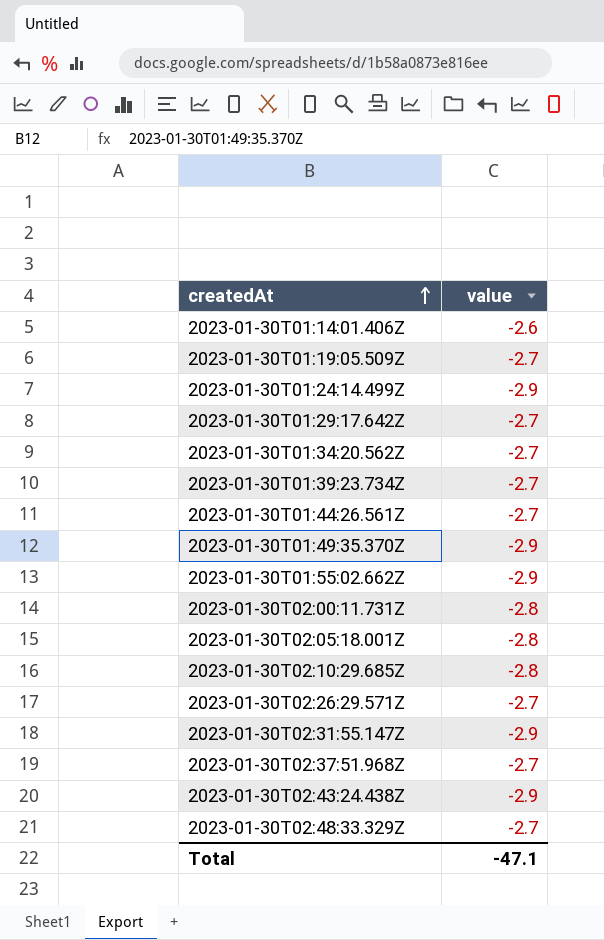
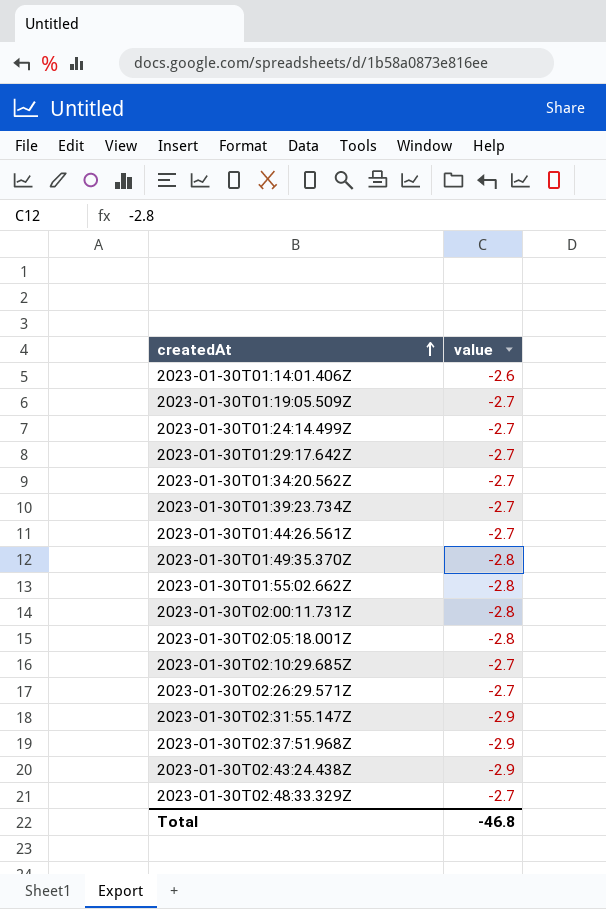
2023-01-30T01:24:14.499Z | value: -2.9 -> -2.7
2023-01-30T01:49:35.370Z | value: -2.9 -> -2.8
2023-01-30T01:55:02.662Z | value: -2.9 -> -2.8
2023-01-30T02:10:29.685Z | value: -2.8 -> -2.7
2023-01-30T02:37:51.968Z | value: -2.7 -> -2.9
Total | value: -47.1 -> -46.8

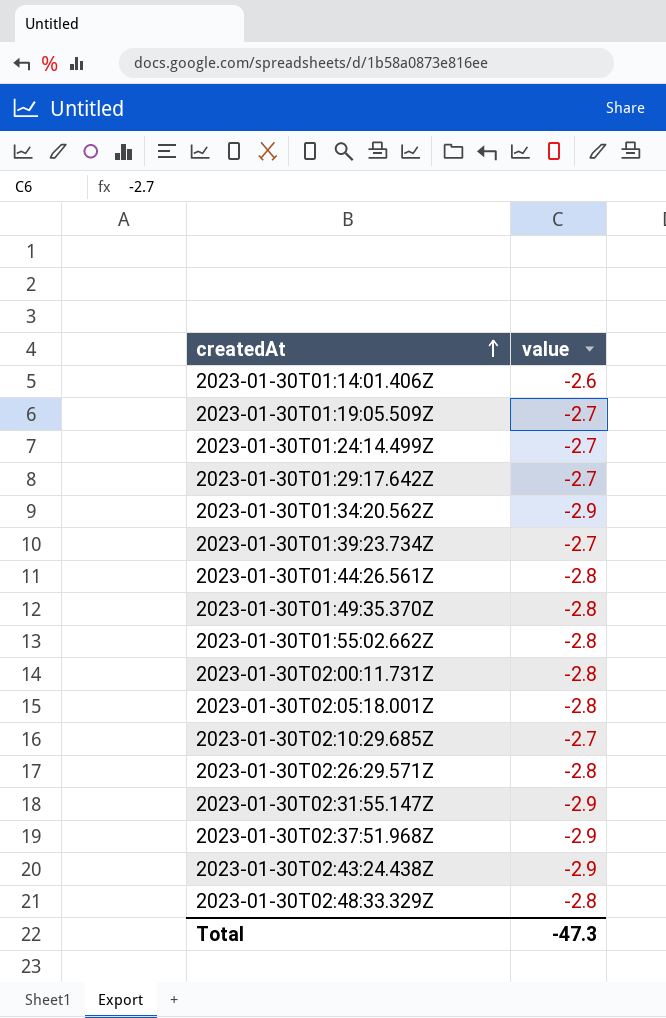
2023-01-30T01:34:20.562Z | value: -2.7 -> -2.9
2023-01-30T01:44:26.561Z | value: -2.7 -> -2.8
2023-01-30T02:26:29.571Z | value: -2.7 -> -2.8
2023-01-30T02:48:33.329Z | value: -2.7 -> -2.8
Total | value: -46.8 -> -47.3

